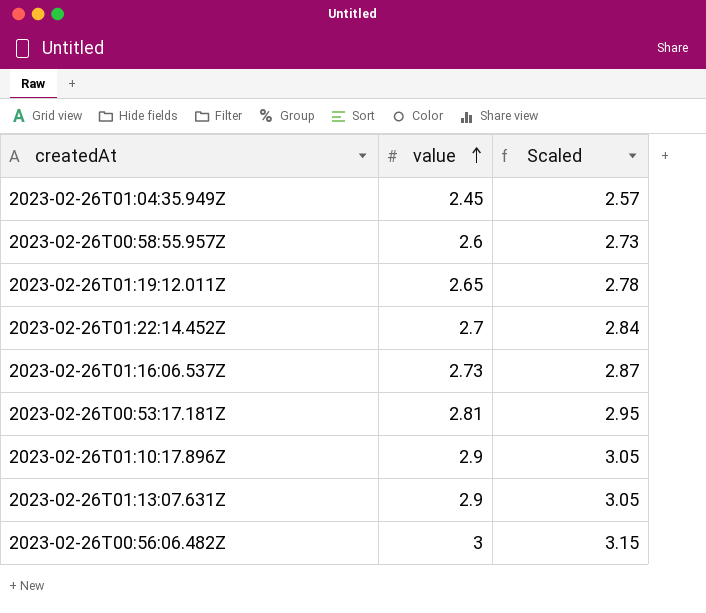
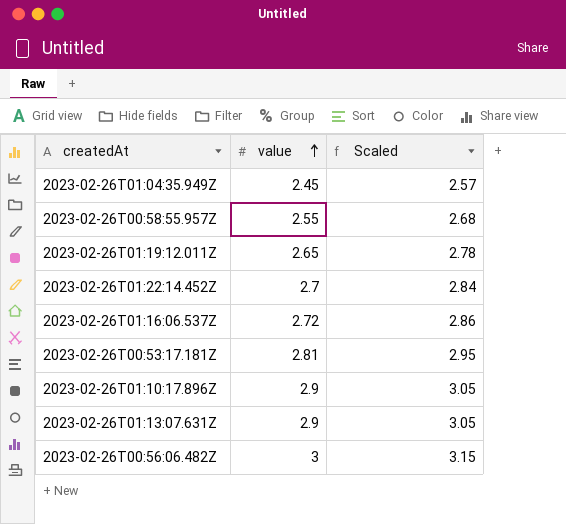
2023-02-26T00:58:55.957Z | value: 2.6 -> 2.55
2023-02-26T00:58:55.957Z | Scaled: 2.73 -> 2.68
2023-02-26T01:16:06.537Z | value: 2.73 -> 2.72
2023-02-26T01:16:06.537Z | Scaled: 2.87 -> 2.86

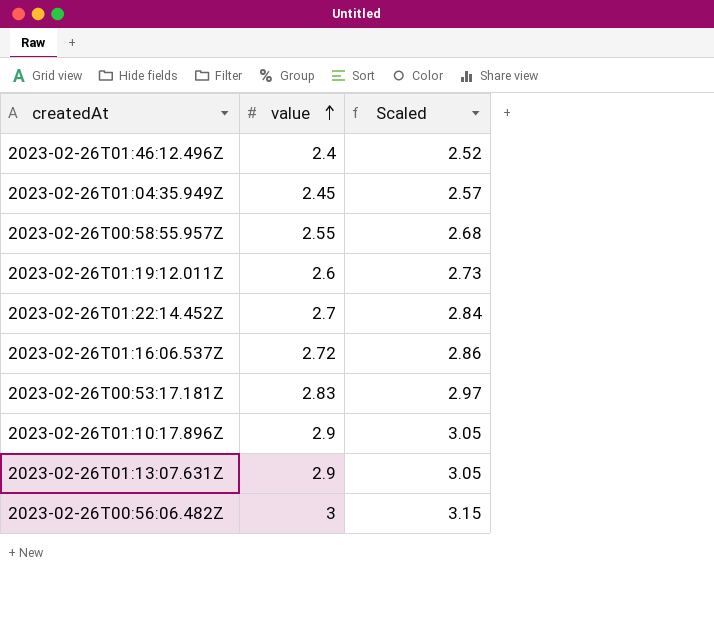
row 2023-02-26T01:46:12.496Z: none -> 2.4 | 2.52
2023-02-26T01:19:12.011Z | value: 2.65 -> 2.6
2023-02-26T01:19:12.011Z | Scaled: 2.78 -> 2.73
2023-02-26T00:53:17.181Z | value: 2.81 -> 2.83
2023-02-26T00:53:17.181Z | Scaled: 2.95 -> 2.97

